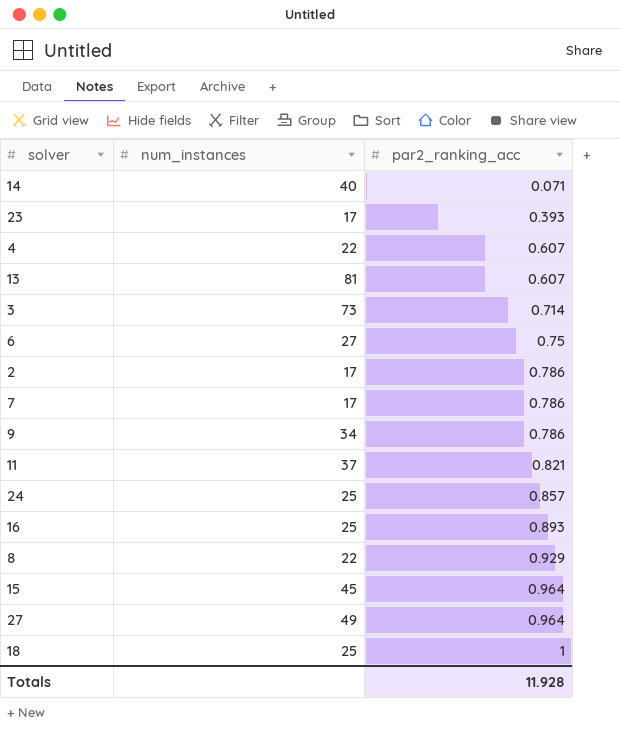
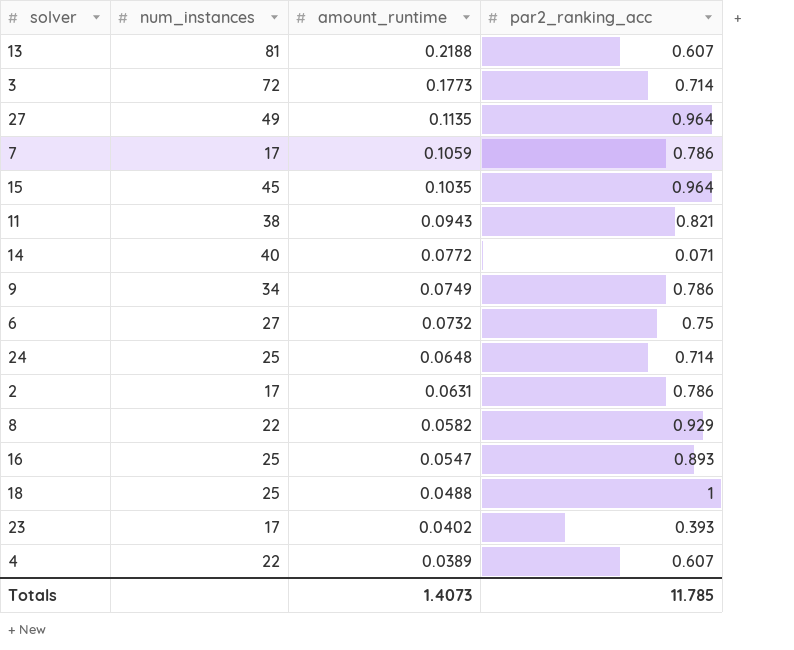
row order: par2_ranking_acc ascending -> amount_runtime descending
column amount_runtime | position: none -> 3
3 | num_instances: 73 -> 72
11 | num_instances: 37 -> 38
24 | par2_ranking_acc: 0.857 -> 0.714
Totals | par2_ranking_acc: 11.928 -> 11.785

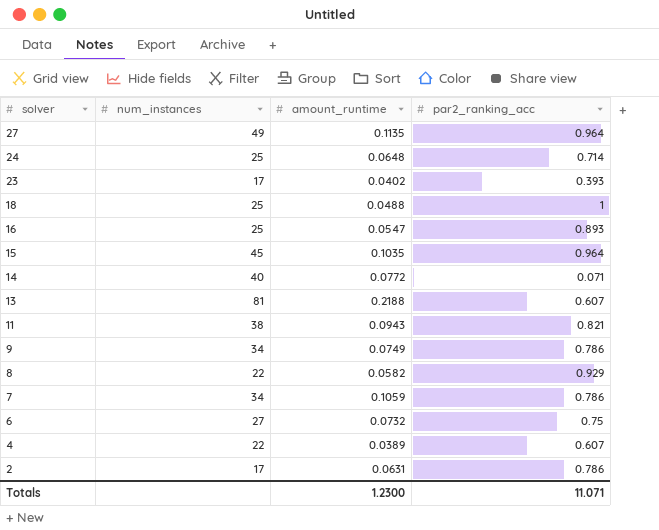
row order: amount_runtime descending -> solver descending
row 3: 72 | 0.1773 | 0.714 -> none
7 | num_instances: 17 -> 34
Totals | amount_runtime: 1.4073 -> 1.2300
Totals | par2_ranking_acc: 11.785 -> 11.071

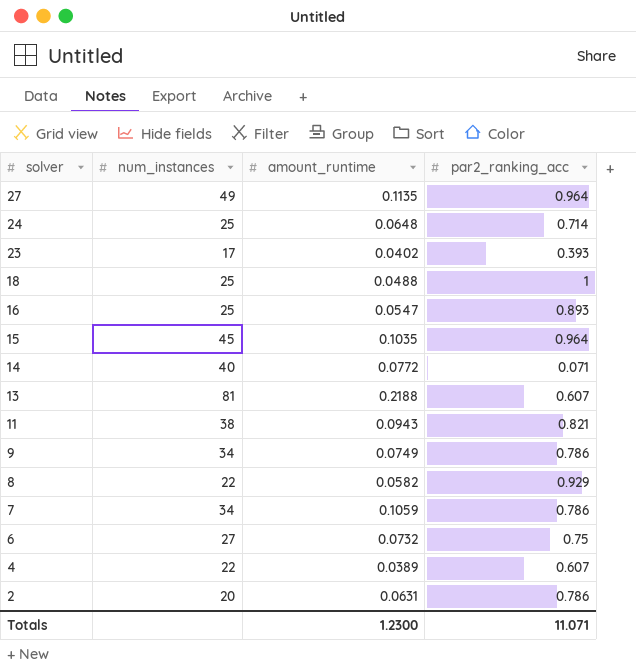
2 | num_instances: 17 -> 20

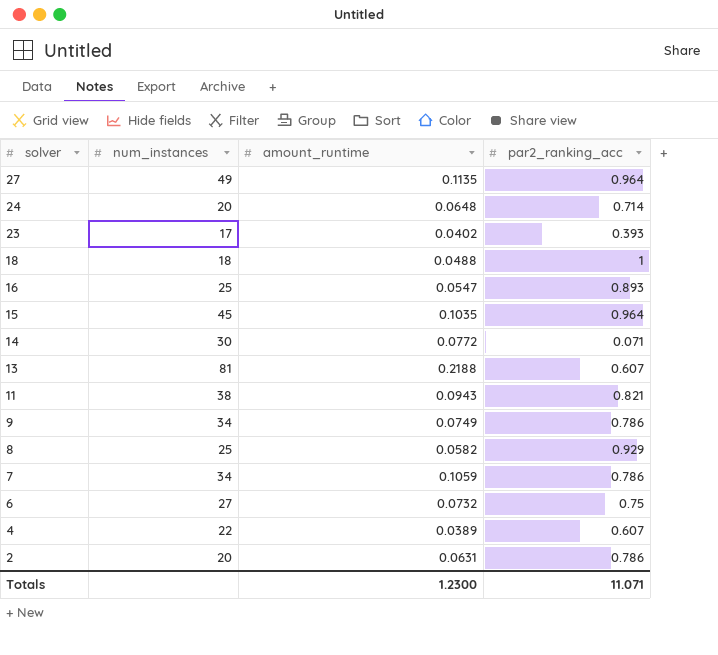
24 | num_instances: 25 -> 20
18 | num_instances: 25 -> 18
14 | num_instances: 40 -> 30
8 | num_instances: 22 -> 25

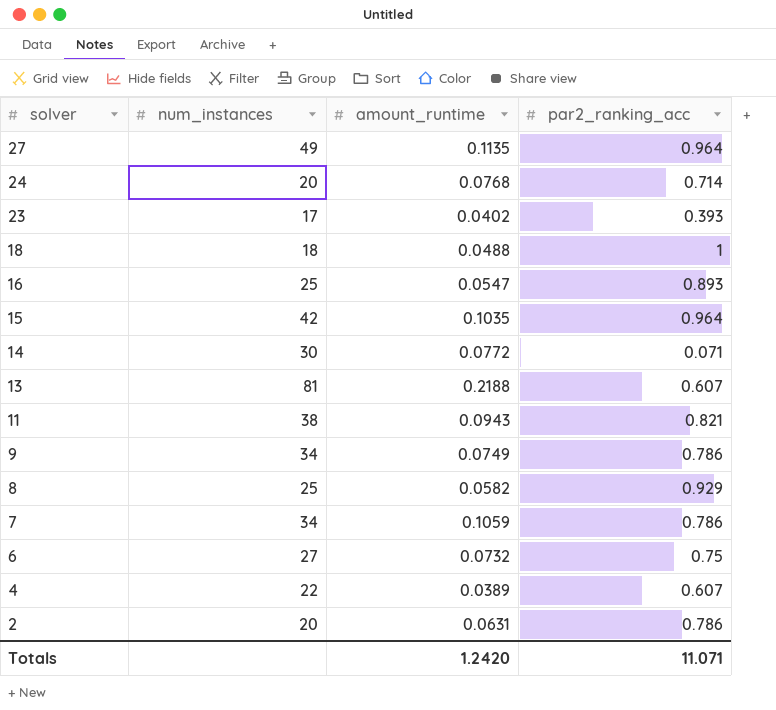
24 | amount_runtime: 0.0648 -> 0.0768
15 | num_instances: 45 -> 42
Totals | amount_runtime: 1.2300 -> 1.2420

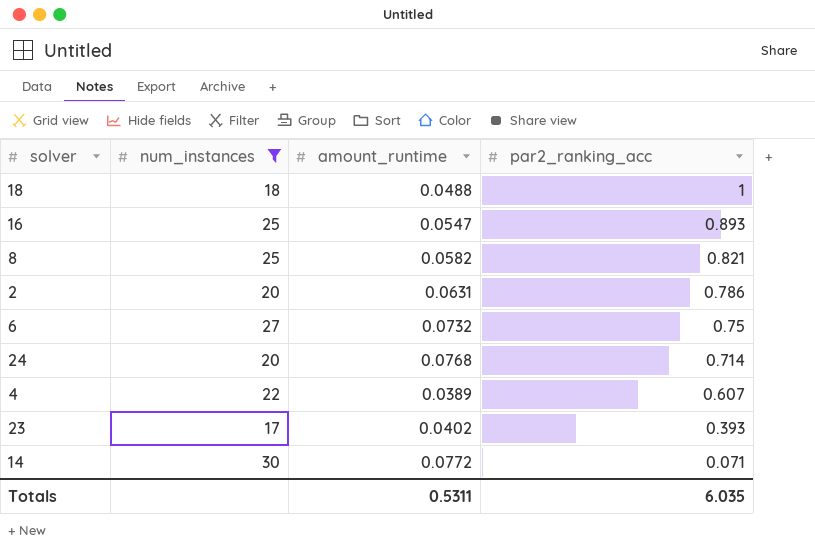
filter: none -> num_instances <= 30
row order: solver descending -> par2_ranking_acc descending
8 | par2_ranking_acc: 0.929 -> 0.821
Totals | amount_runtime: 1.2420 -> 0.5311
Totals | par2_ranking_acc: 11.071 -> 6.035

